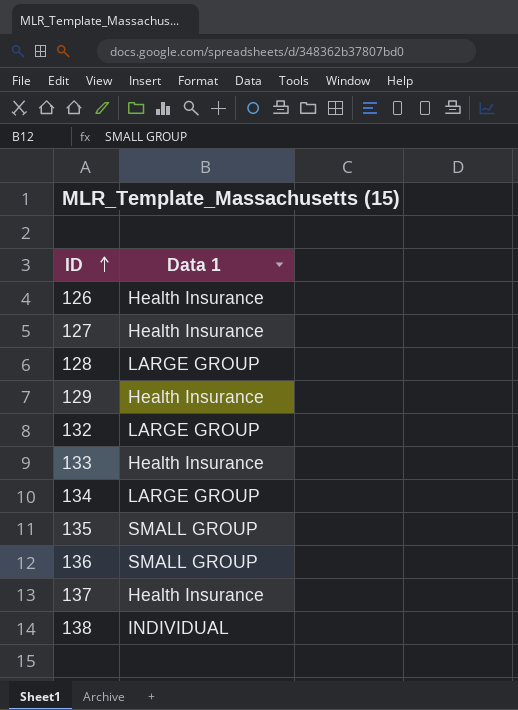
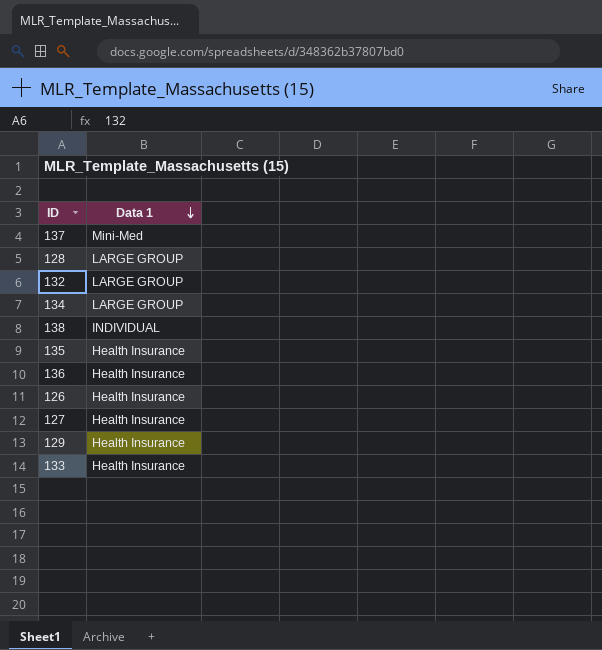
row order: ID ascending -> Data 1 descending
137 | Data 1: Health Insurance -> Mini-Med
135 | Data 1: SMALL GROUP -> Health Insurance
136 | Data 1: SMALL GROUP -> Health Insurance

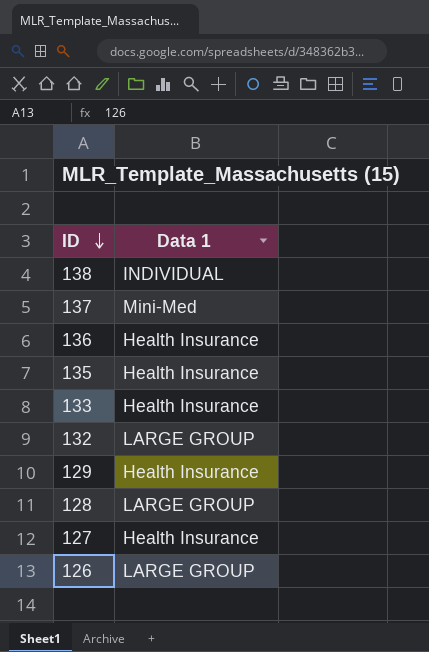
row order: Data 1 descending -> ID descending
row 134: LARGE GROUP -> none
126 | Data 1: Health Insurance -> LARGE GROUP

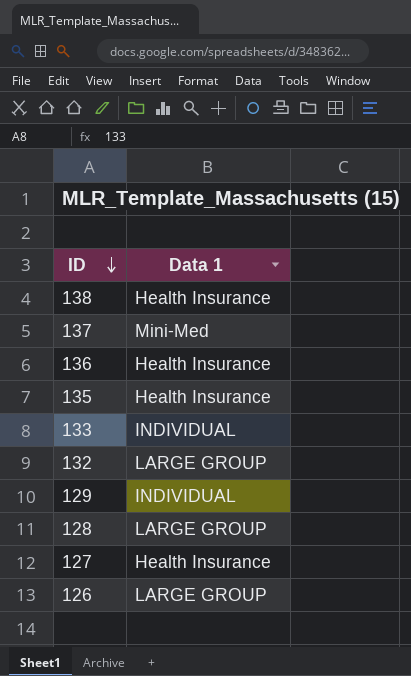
138 | Data 1: INDIVIDUAL -> Health Insurance
133 | Data 1: Health Insurance -> INDIVIDUAL
129 | Data 1: Health Insurance -> INDIVIDUAL

